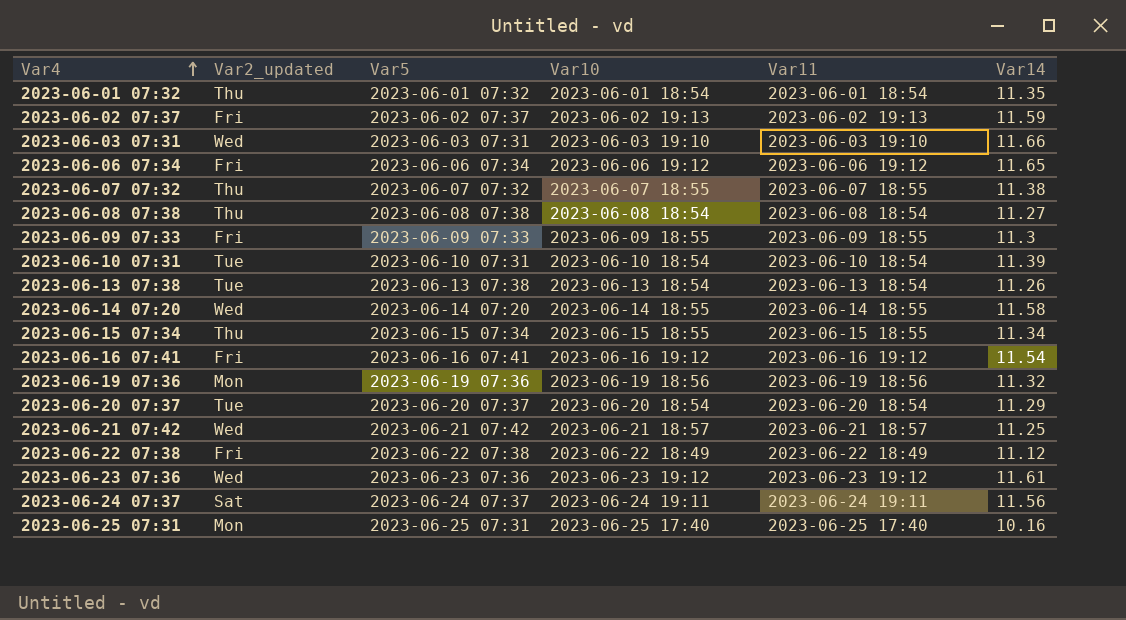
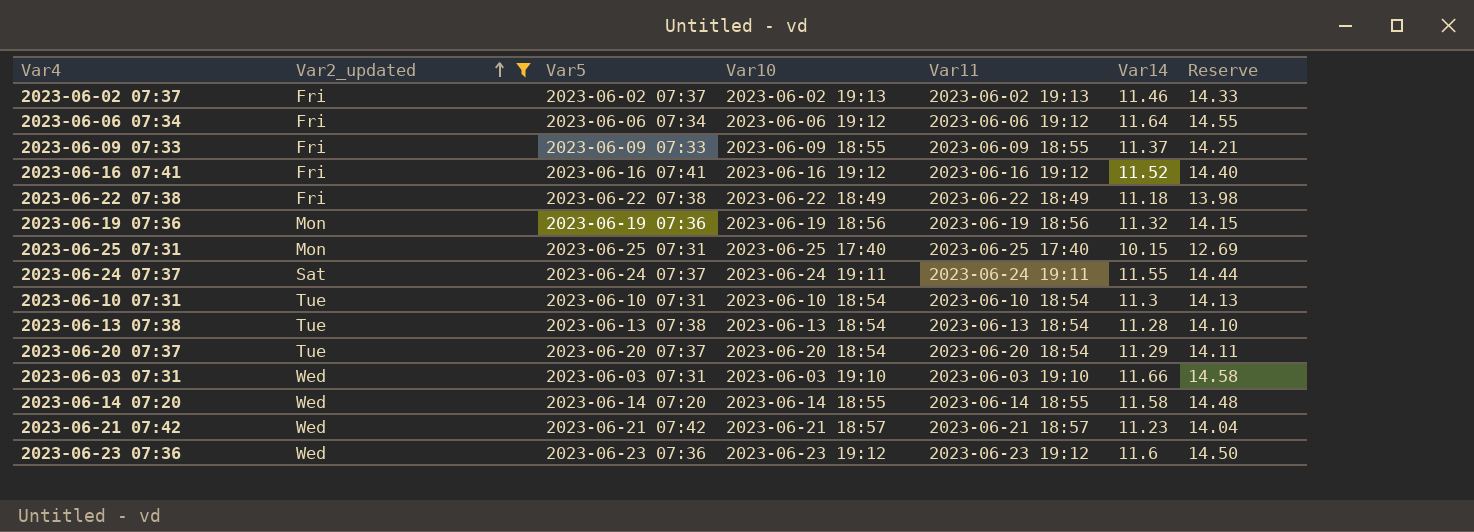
filter: none -> Var2_updated != Thu
row order: Var4 ascending -> Var2_updated ascending
column Reserve | formula: none -> [Var14] * 1.25
2023-06-02 07:37 | Var14: 11.59 -> 11.46
2023-06-06 07:34 | Var14: 11.65 -> 11.64
2023-06-09 07:33 | Var14: 11.3 -> 11.37
2023-06-16 07:41 | Var14: 11.54 -> 11.52
2023-06-22 07:38 | Var14: 11.12 -> 11.18
2023-06-25 07:31 | Var14: 10.16 -> 10.15
2023-06-24 07:37 | Var14: 11.56 -> 11.55
2023-06-10 07:31 | Var14: 11.39 -> 11.3
2023-06-13 07:38 | Var14: 11.26 -> 11.28
2023-06-21 07:42 | Var14: 11.25 -> 11.23
2023-06-23 07:36 | Var14: 11.61 -> 11.6

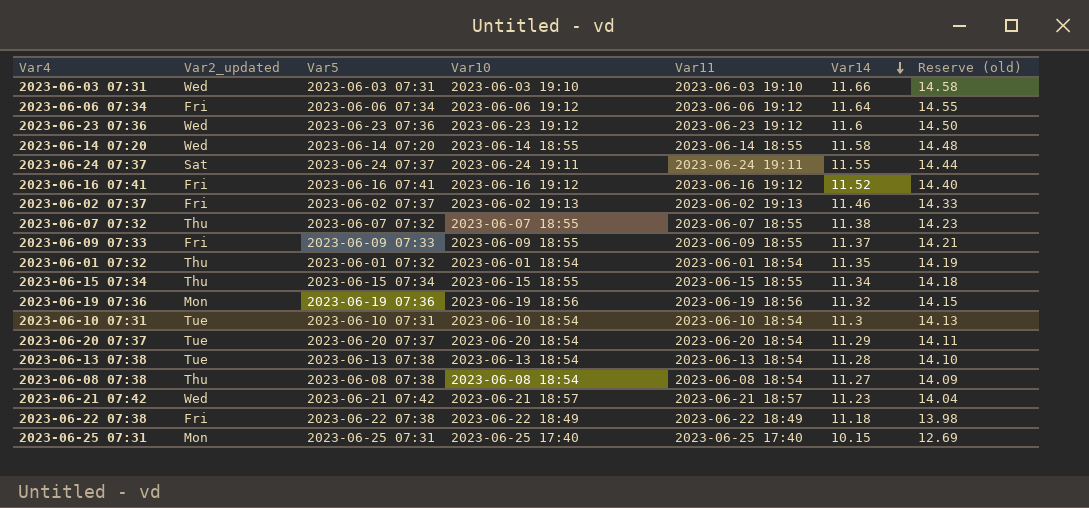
filter: Var2_updated != Thu -> none
row order: Var2_updated ascending -> Var14 descending
column name: Reserve -> Reserve (old)

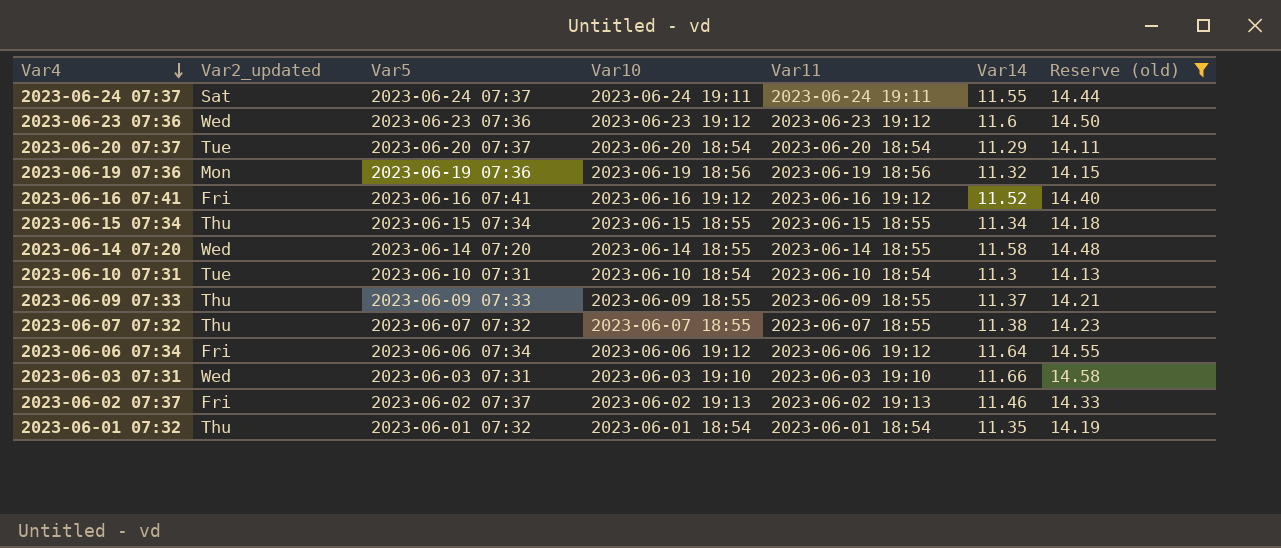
filter: none -> Reserve (old) >= 14.11
row order: Var14 descending -> Var4 descending
2023-06-09 07:33 | Var2_updated: Fri -> Thu

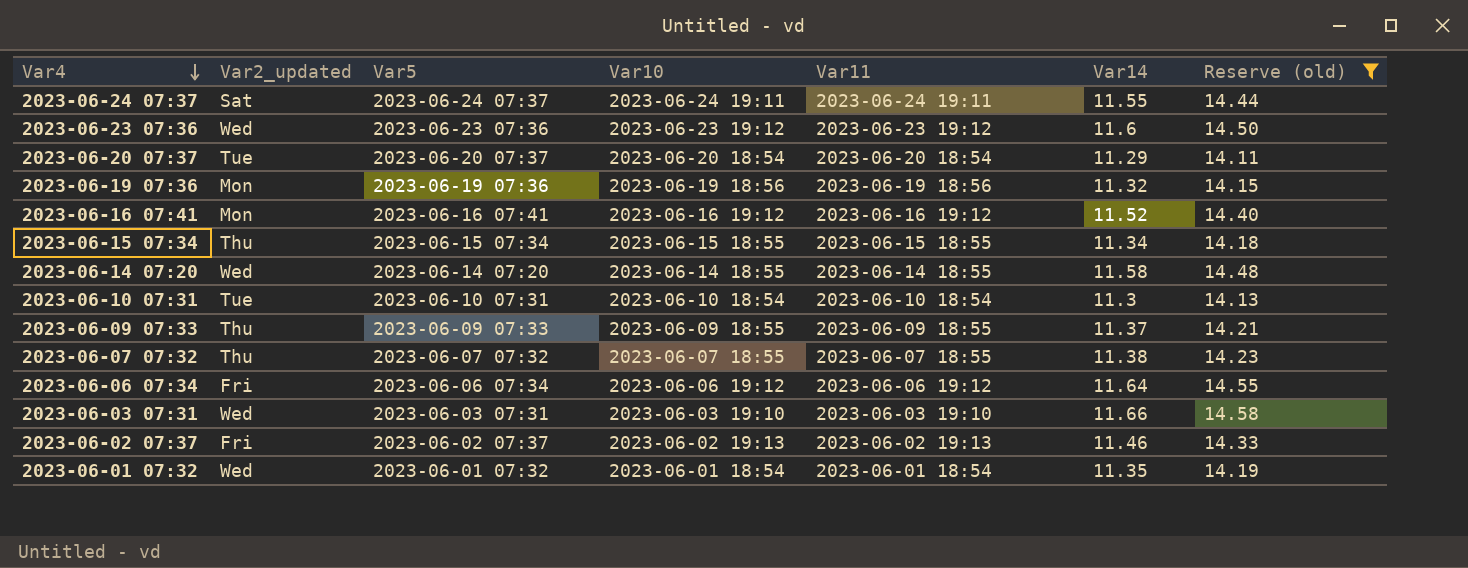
2023-06-16 07:41 | Var2_updated: Fri -> Mon
2023-06-01 07:32 | Var2_updated: Thu -> Wed

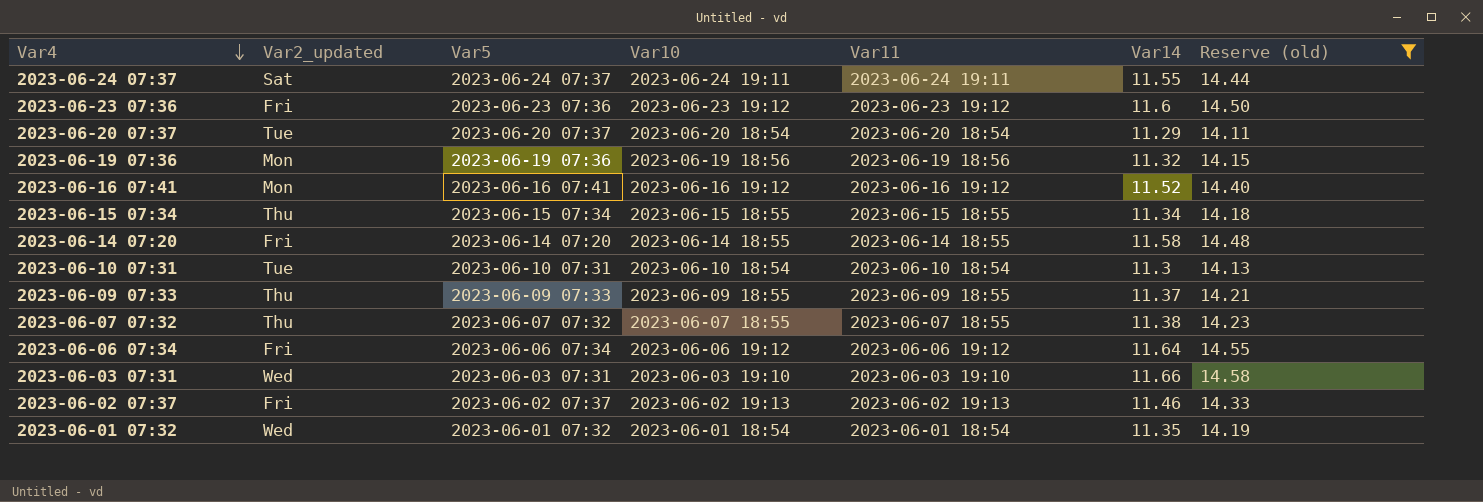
2023-06-23 07:36 | Var2_updated: Wed -> Fri
2023-06-14 07:20 | Var2_updated: Wed -> Fri

